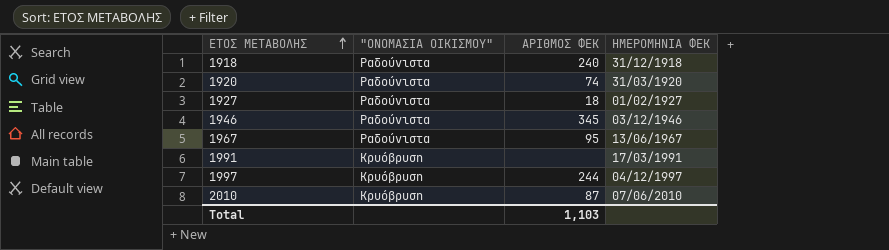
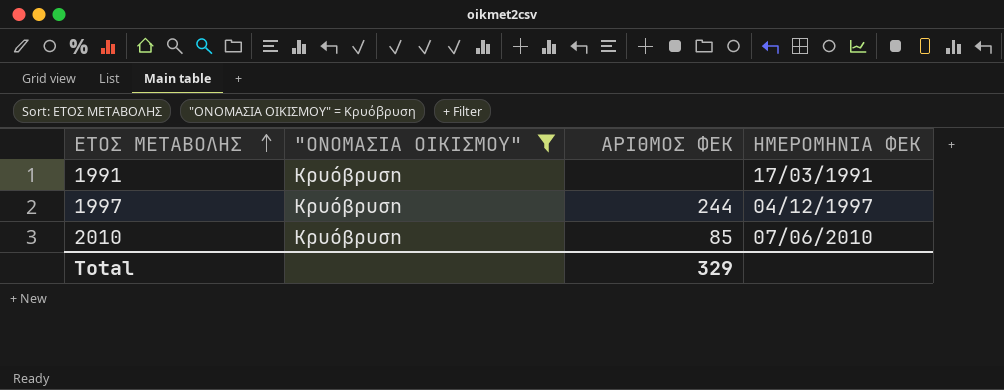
filter: none -> "ΟΝΟΜΑΣΙΑ ΟΙΚΙΣΜΟΥ" = Κρυόβρυση
2010 | ΑΡΙΘΜΟΣ ΦΕΚ: 87 -> 85
Total | ΑΡΙΘΜΟΣ ΦΕΚ: 1,103 -> 329

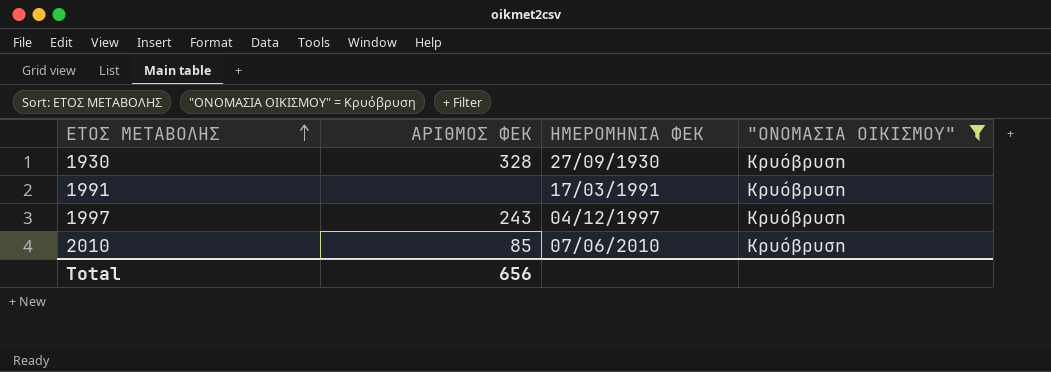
column "ΟΝΟΜΑΣΙΑ ΟΙΚΙΣΜΟΥ" | position: 2 -> 4
row 1930: none -> 328 | 27/09/1930 | Κρυόβρυση
1997 | ΑΡΙΘΜΟΣ ΦΕΚ: 244 -> 243
Total | ΑΡΙΘΜΟΣ ΦΕΚ: 329 -> 656

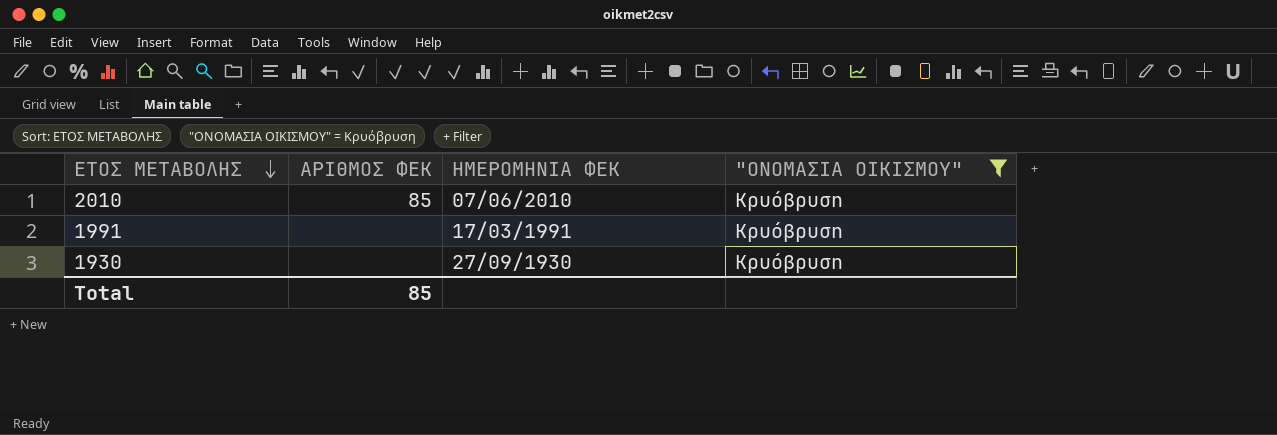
row order: ΕΤΟΣ ΜΕΤΑΒΟΛΗΣ ascending -> ΕΤΟΣ ΜΕΤΑΒΟΛΗΣ descending
row 1997: 243 | 04/12/1997 | Κρυόβρυση -> none
1930 | ΑΡΙΘΜΟΣ ΦΕΚ: 328 -> none
Total | ΑΡΙΘΜΟΣ ΦΕΚ: 656 -> 85

